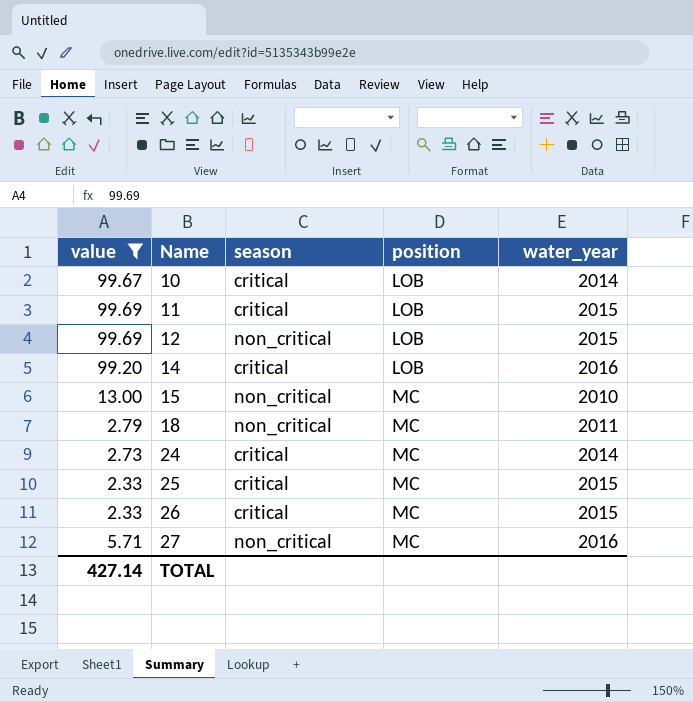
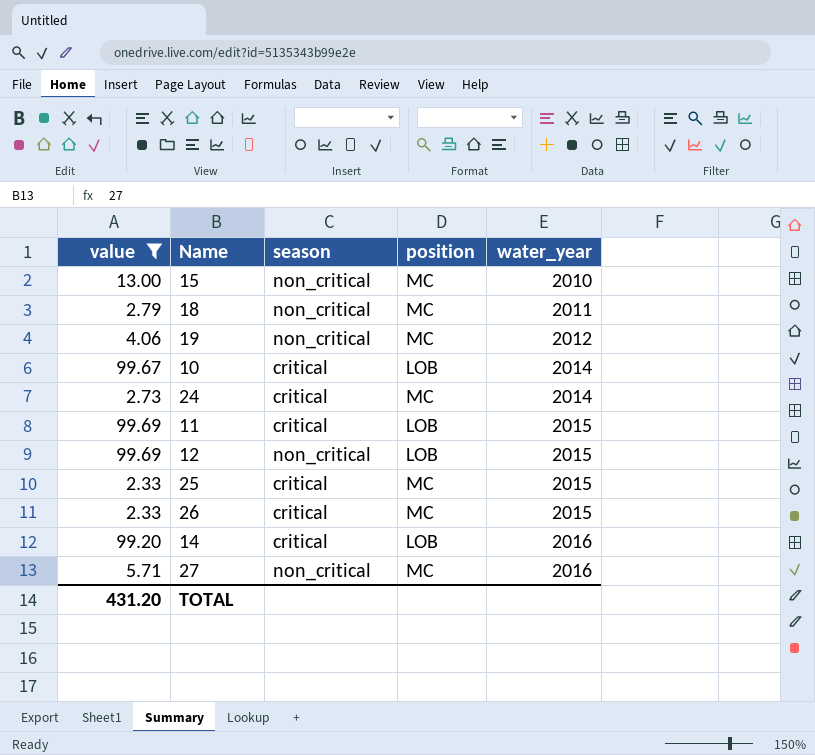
row order: Name ascending -> water_year ascending
row 19: none -> 4.06 | non_critical | MC | 2012
TOTAL | value: 427.14 -> 431.20

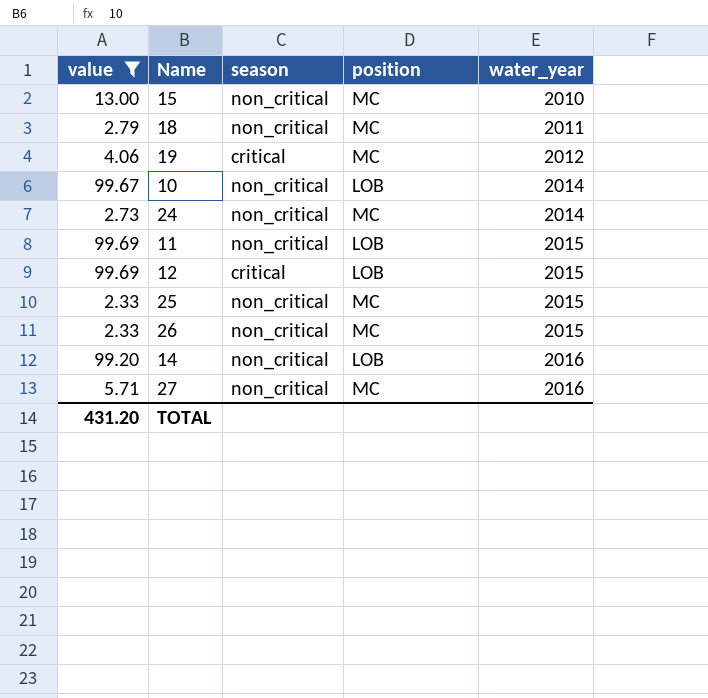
19 | season: non_critical -> critical
10 | season: critical -> non_critical
24 | season: critical -> non_critical
11 | season: critical -> non_critical
12 | season: non_critical -> critical
25 | season: critical -> non_critical
26 | season: critical -> non_critical
14 | season: critical -> non_critical

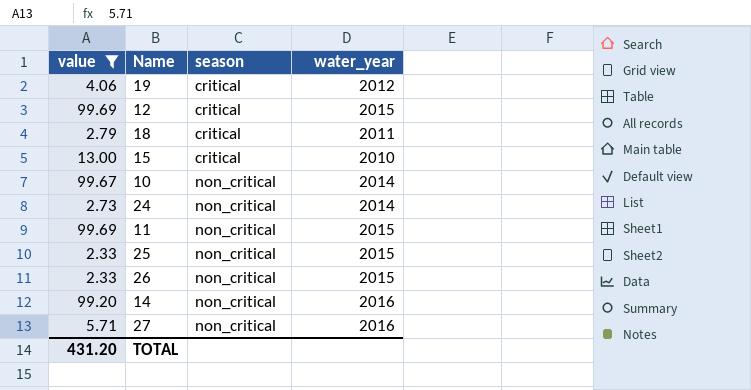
row order: water_year ascending -> season ascending
column position | position: 4 -> none
18 | season: non_critical -> critical
15 | season: non_critical -> critical

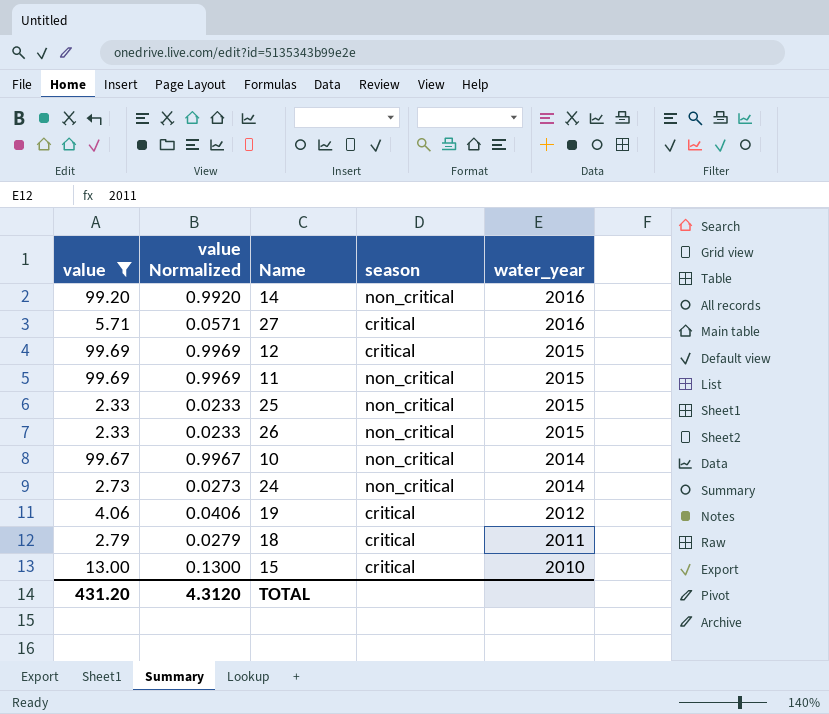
row order: season ascending -> water_year descending
column value Normalized | formula: none -> [value] * 0.01
27 | season: non_critical -> critical

